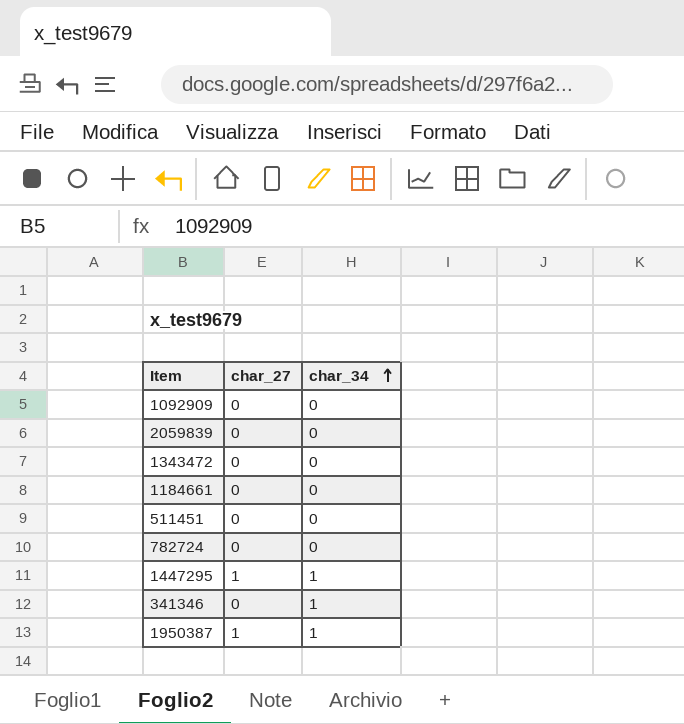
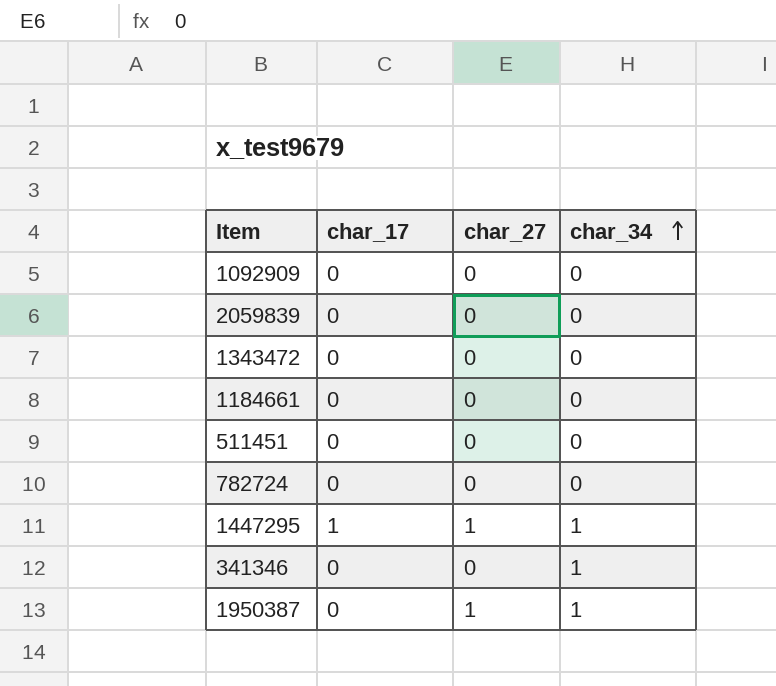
column char_17 | position: none -> 2

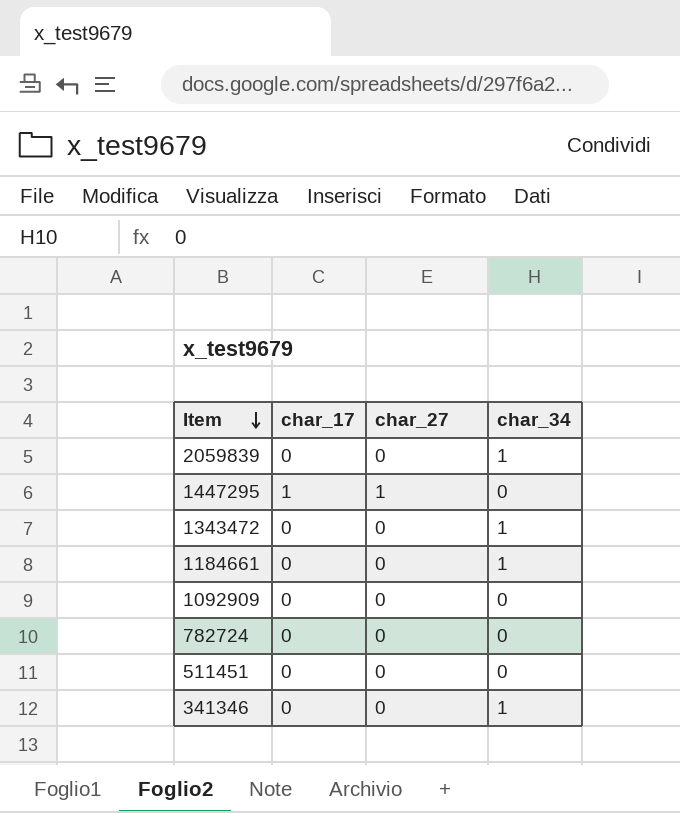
row order: char_34 ascending -> Item descending
row 1950387: 0 | 1 | 1 -> none
2059839 | char_34: 0 -> 1
1447295 | char_34: 1 -> 0
1343472 | char_34: 0 -> 1
1184661 | char_34: 0 -> 1

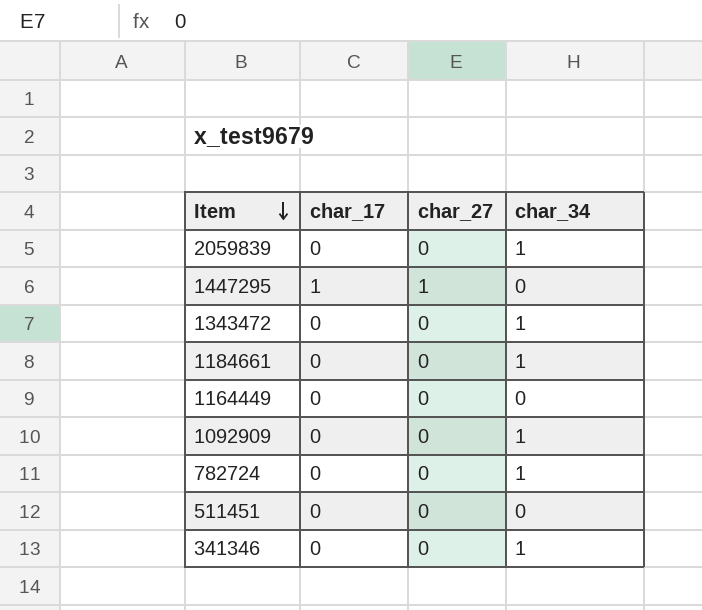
row 1164449: none -> 0 | 0 | 0
1092909 | char_34: 0 -> 1
782724 | char_34: 0 -> 1

